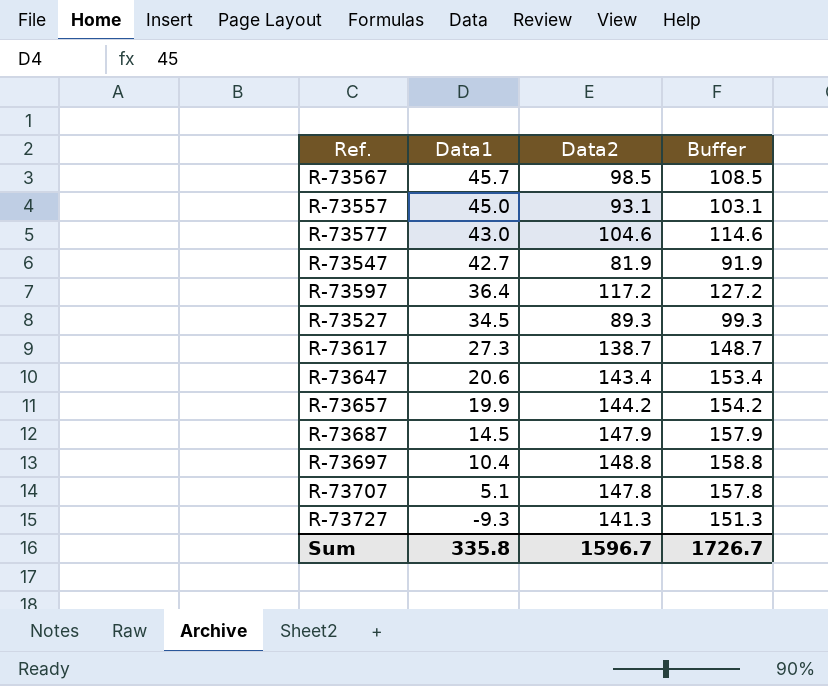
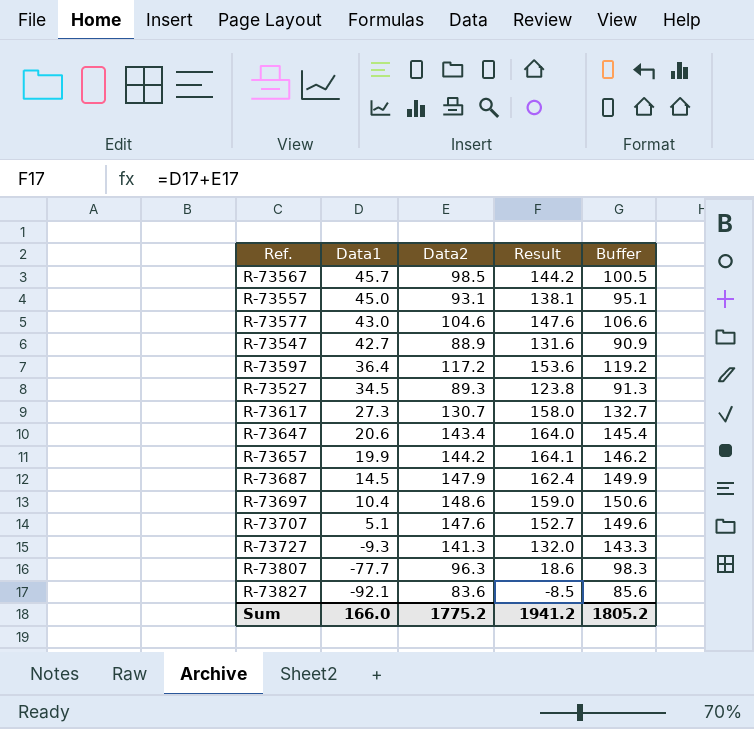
column Result | formula: none -> [Data1] + [Data2]
column Buffer | formula: [Data2] + 10 -> [Data2] + 2
R-73547 | Data2: 81.9 -> 88.9
R-73617 | Data2: 138.7 -> 130.7
R-73697 | Data2: 148.8 -> 148.6
R-73707 | Data2: 147.8 -> 147.6
row R-73807: none -> -77.7 | 96.3 | 18.6 | 98.3
row R-73827: none -> -92.1 | 83.6 | -8.5 | 85.6
Sum | Data1: 335.8 -> 166.0
Sum | Data2: 1596.7 -> 1775.2
Sum | Buffer: 1726.7 -> 1805.2

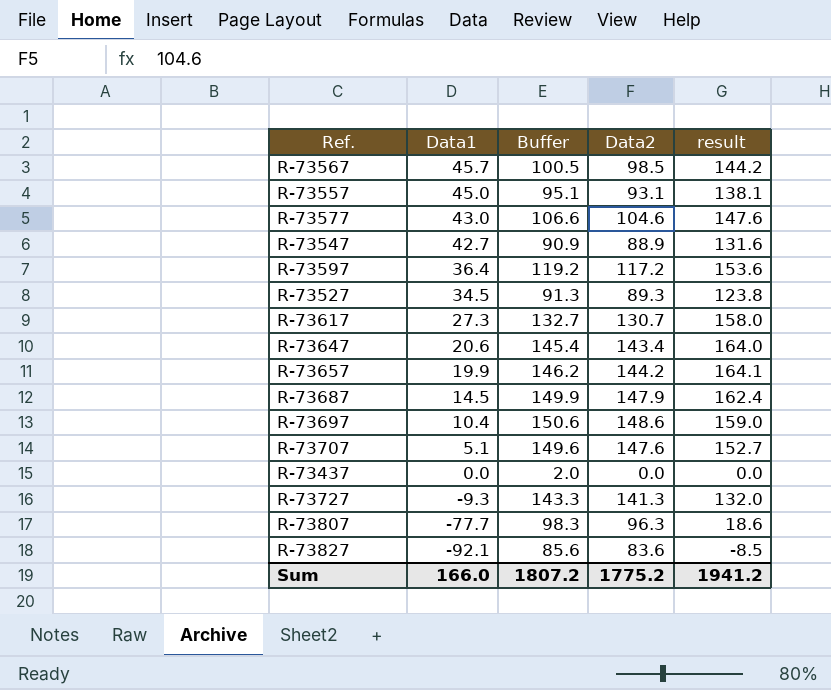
column Buffer | position: 5 -> 3
column name: Result -> result
row R-73437: none -> 0.0 | 2.0 | 0.0 | 0.0
Sum | Buffer: 1805.2 -> 1807.2

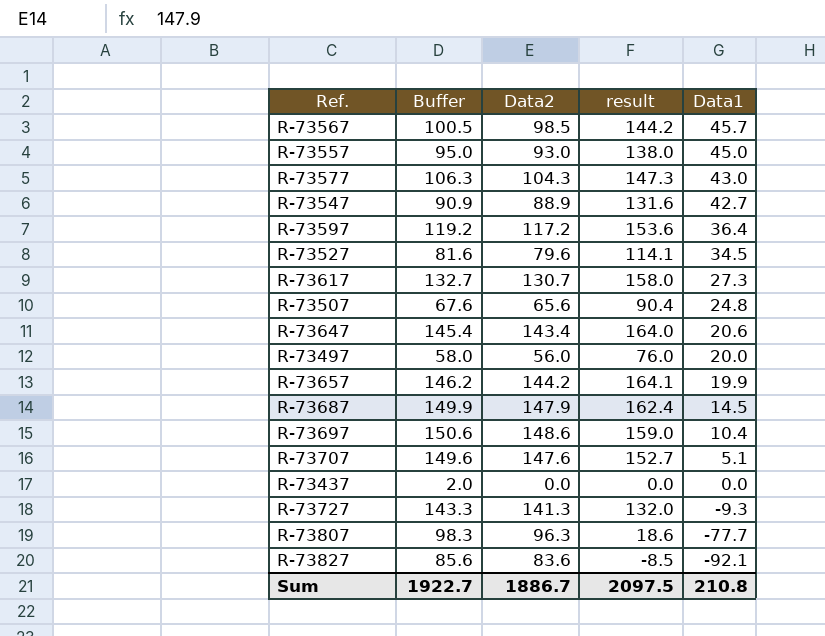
column Data1 | position: 2 -> 5
R-73557 | Buffer: 95.1 -> 95.0
R-73557 | Data2: 93.1 -> 93.0
R-73557 | result: 138.1 -> 138.0
R-73577 | Buffer: 106.6 -> 106.3
R-73577 | Data2: 104.6 -> 104.3
R-73577 | result: 147.6 -> 147.3
R-73527 | Buffer: 91.3 -> 81.6
R-73527 | Data2: 89.3 -> 79.6
R-73527 | result: 123.8 -> 114.1
row R-73507: none -> 67.6 | 65.6 | 90.4 | 24.8
row R-73497: none -> 58.0 | 56.0 | 76.0 | 20.0
Sum | Buffer: 1807.2 -> 1922.7
Sum | Data2: 1775.2 -> 1886.7
Sum | result: 1941.2 -> 2097.5
Sum | Data1: 166.0 -> 210.8

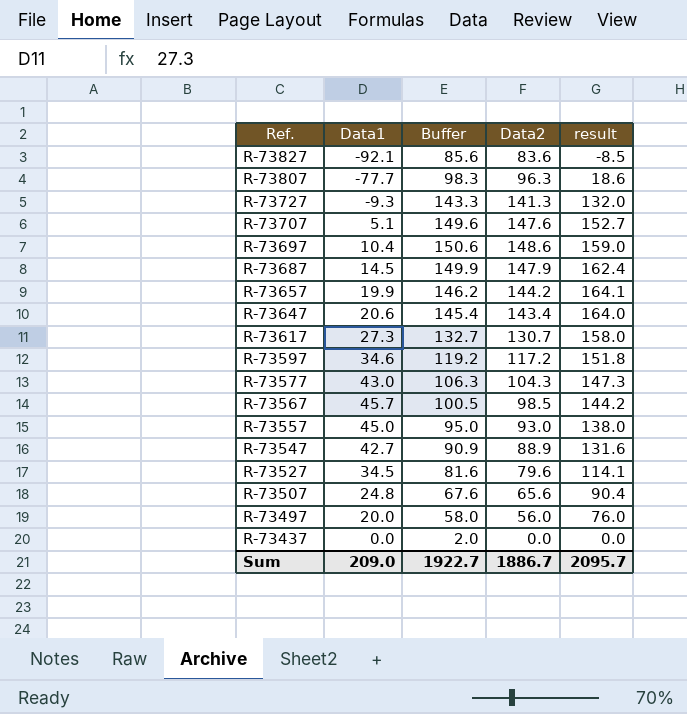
row order: Data1 descending -> Ref. descending
column Data1 | position: 5 -> 2
R-73597 | Data1: 36.4 -> 34.6
R-73597 | result: 153.6 -> 151.8
Sum | Data1: 210.8 -> 209.0
Sum | result: 2097.5 -> 2095.7

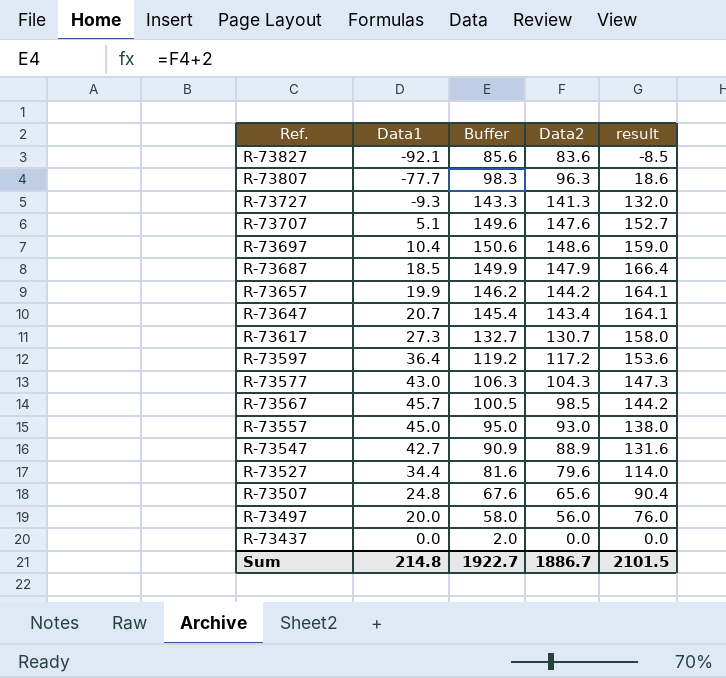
R-73687 | Data1: 14.5 -> 18.5
R-73687 | result: 162.4 -> 166.4
R-73647 | Data1: 20.6 -> 20.7
R-73647 | result: 164.0 -> 164.1
R-73597 | Data1: 34.6 -> 36.4
R-73597 | result: 151.8 -> 153.6
R-73527 | Data1: 34.5 -> 34.4
R-73527 | result: 114.1 -> 114.0
Sum | Data1: 209.0 -> 214.8
Sum | result: 2095.7 -> 2101.5

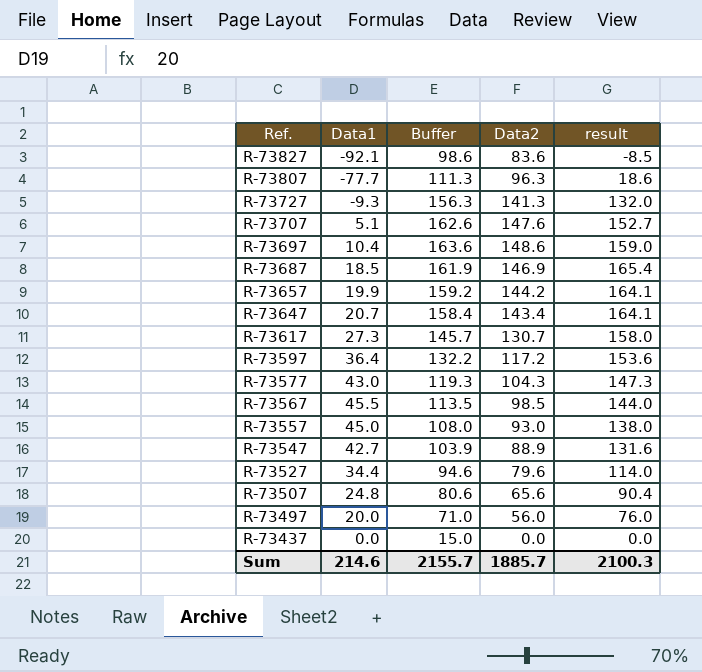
column Buffer | formula: [Data2] + 2 -> [Data2] + 15
R-73687 | Data2: 147.9 -> 146.9
R-73687 | result: 166.4 -> 165.4
R-73567 | Data1: 45.7 -> 45.5
R-73567 | result: 144.2 -> 144.0
Sum | Data1: 214.8 -> 214.6
Sum | Buffer: 1922.7 -> 2155.7
Sum | Data2: 1886.7 -> 1885.7
Sum | result: 2101.5 -> 2100.3

